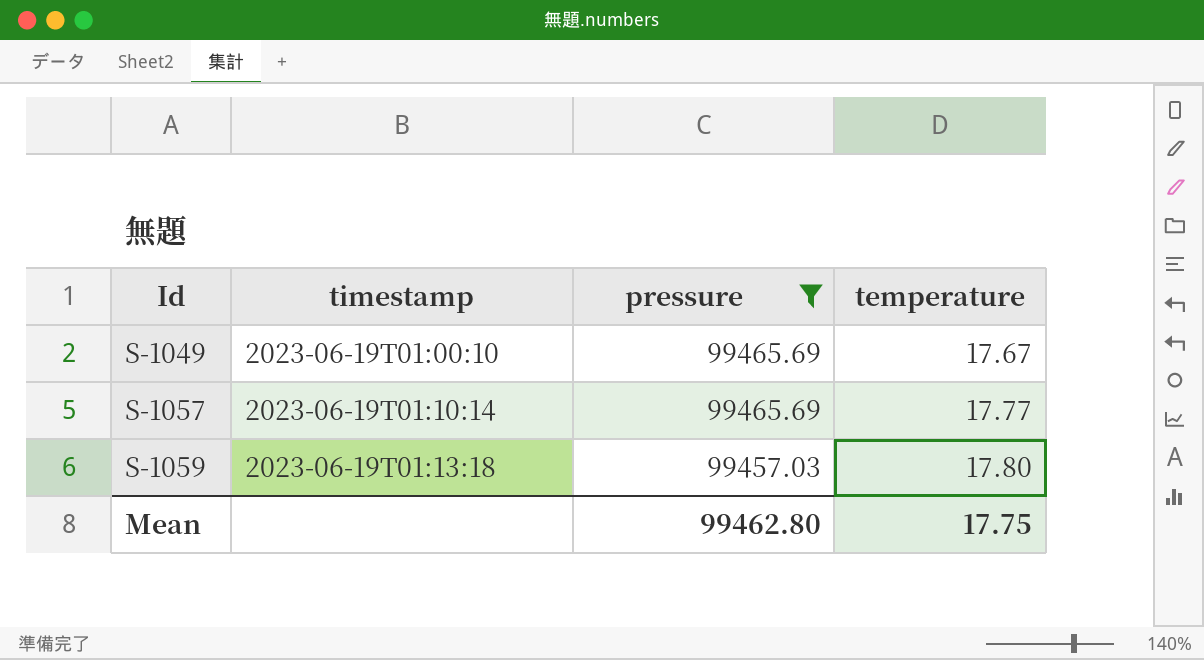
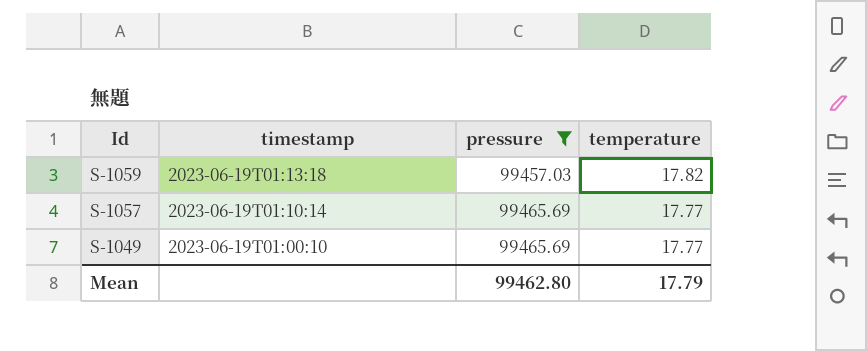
row order: Id ascending -> Id descending
S-1059 | temperature: 17.80 -> 17.82
S-1049 | temperature: 17.67 -> 17.77
Mean | temperature: 17.75 -> 17.79

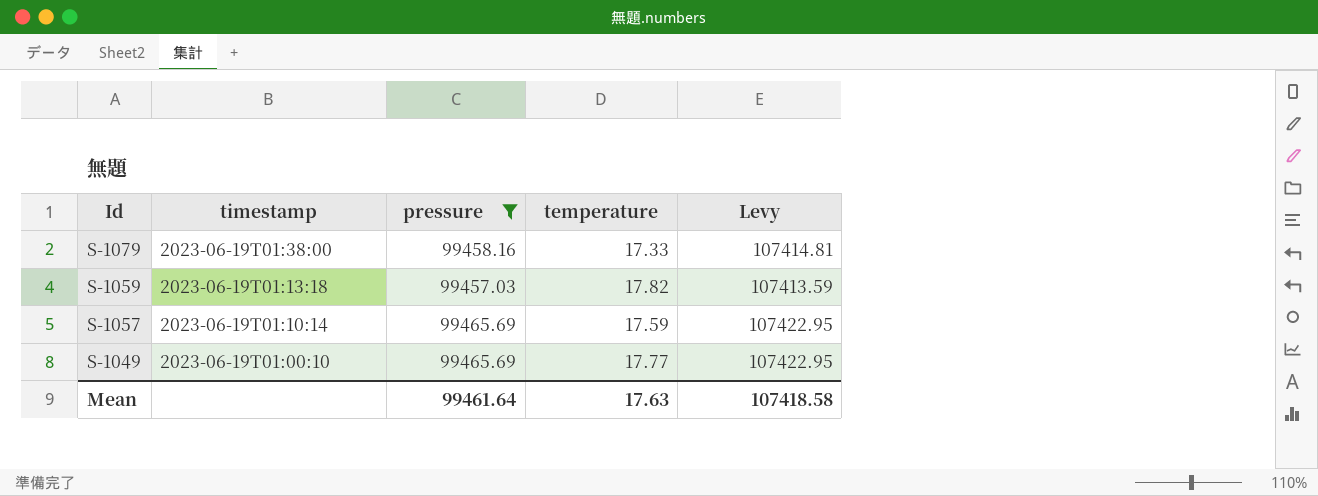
column Levy | formula: none -> [pressure] * 1.08
row S-1079: none -> 2023-06-19T01:38:00 | 99458.16 | 17.33 | 107414.81
S-1057 | temperature: 17.77 -> 17.59
Mean | pressure: 99462.80 -> 99461.64
Mean | temperature: 17.79 -> 17.63

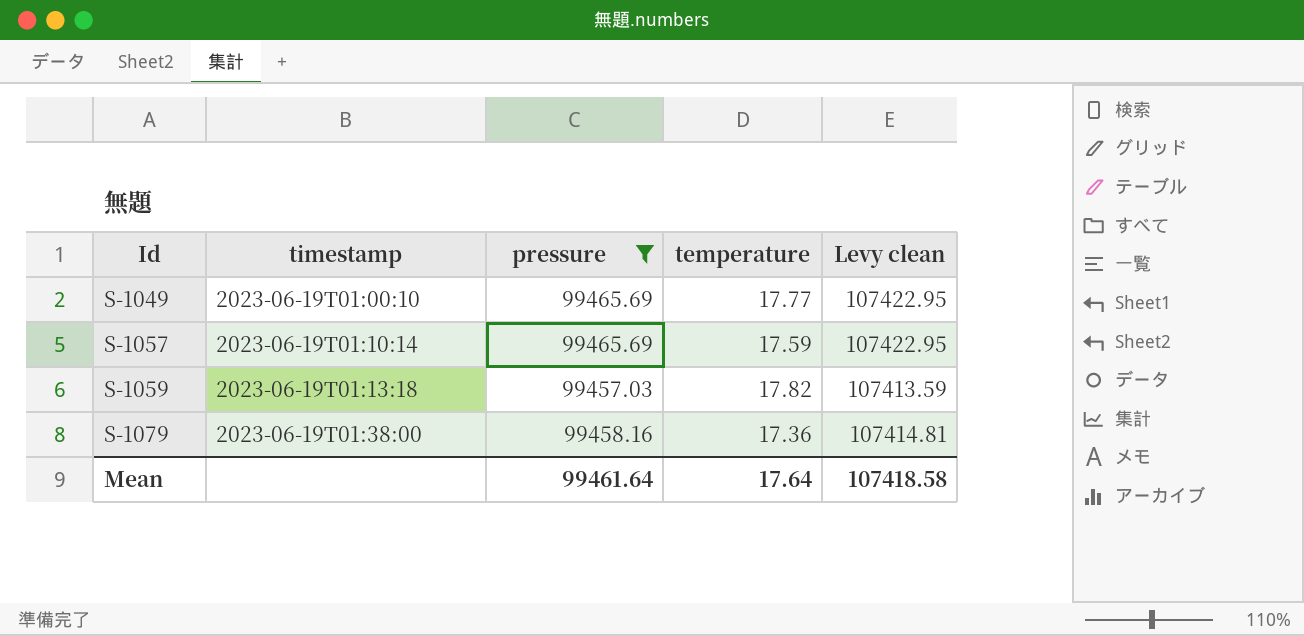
row order: Id descending -> Id ascending
column name: Levy -> Levy clean
S-1079 | temperature: 17.33 -> 17.36
Mean | temperature: 17.63 -> 17.64

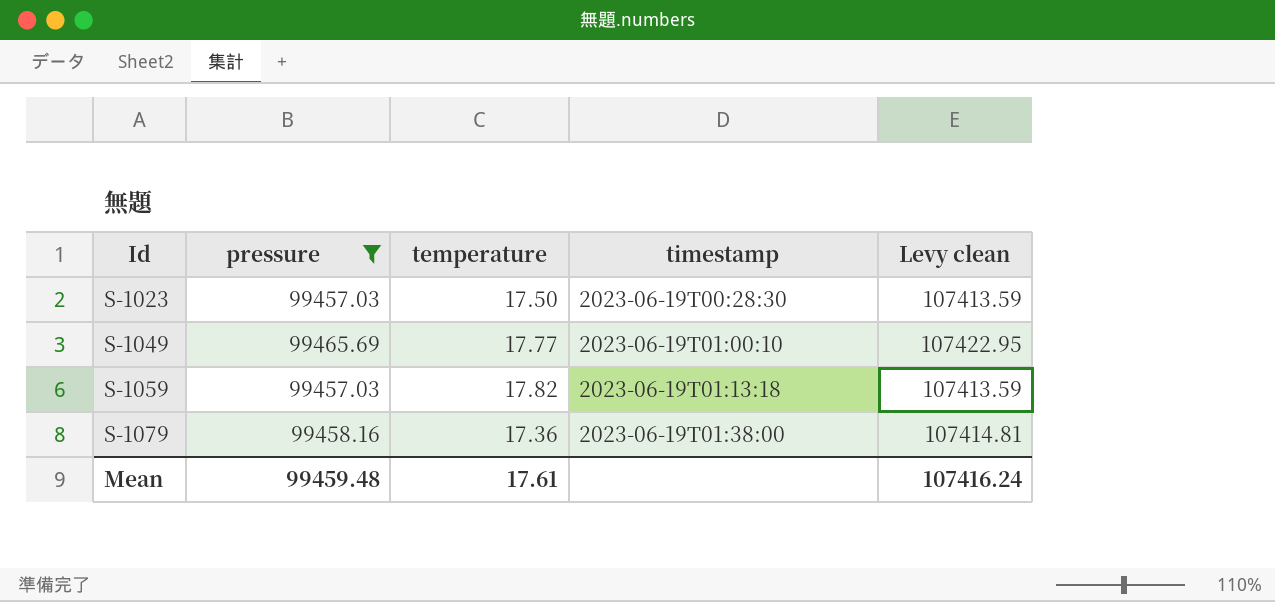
column timestamp | position: 2 -> 4
row S-1057: 2023-06-19T01:10:14 | 99465.69 | 17.59 | 107422.95 -> none
row S-1023: none -> 99457.03 | 17.50 | 2023-06-19T00:28:30 | 107413.59
Mean | pressure: 99461.64 -> 99459.48
Mean | temperature: 17.64 -> 17.61
Mean | Levy clean: 107418.58 -> 107416.24

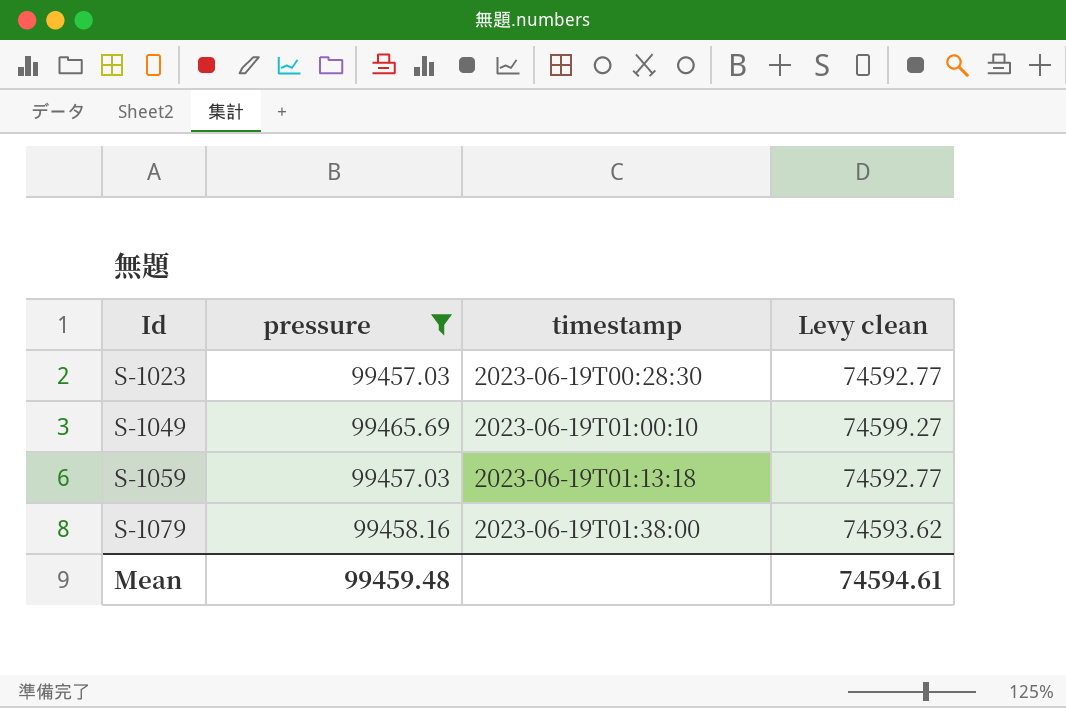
column temperature | position: 3 -> none
column Levy clean | formula: [pressure] * 1.08 -> [pressure] * 0.75
Mean | Levy clean: 107416.24 -> 74594.61

